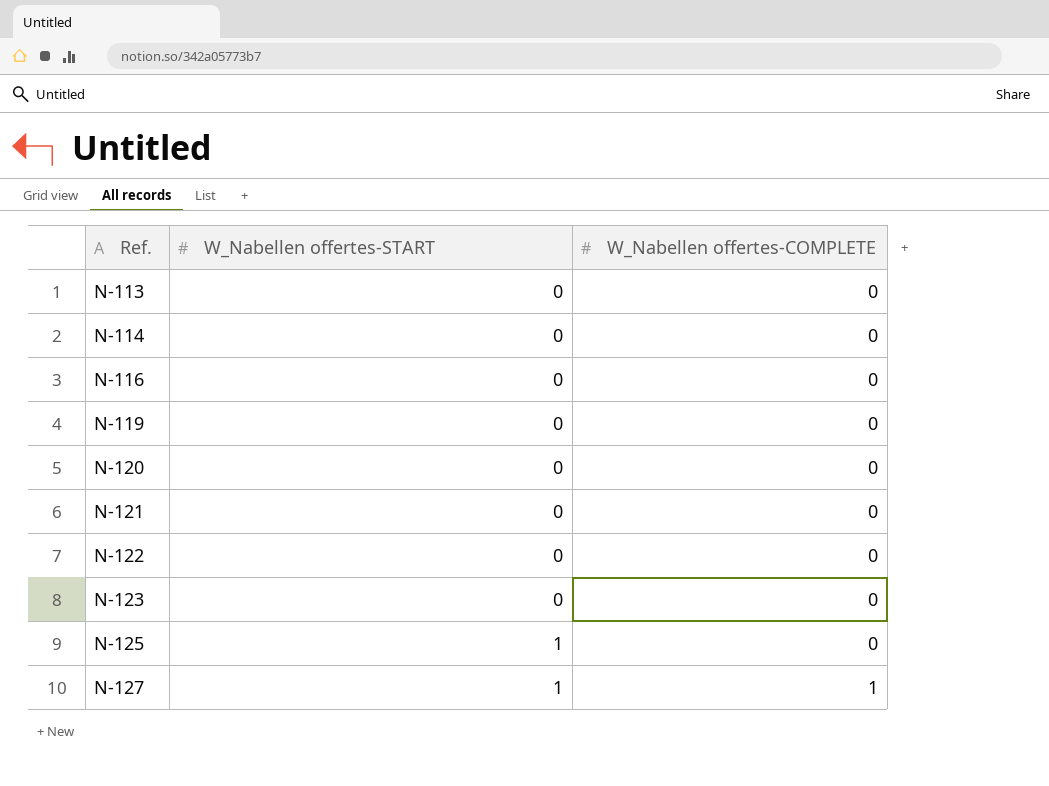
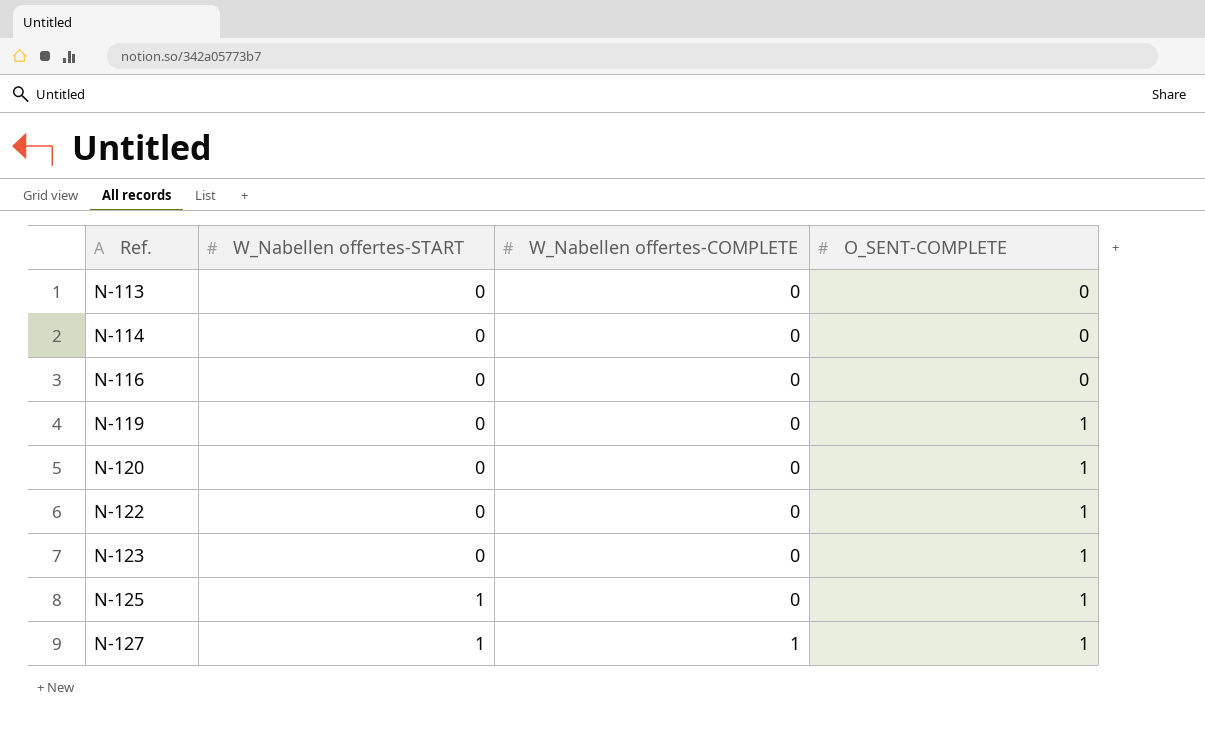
column O_SENT-COMPLETE | position: none -> 4
row N-121: 0 | 0 -> none

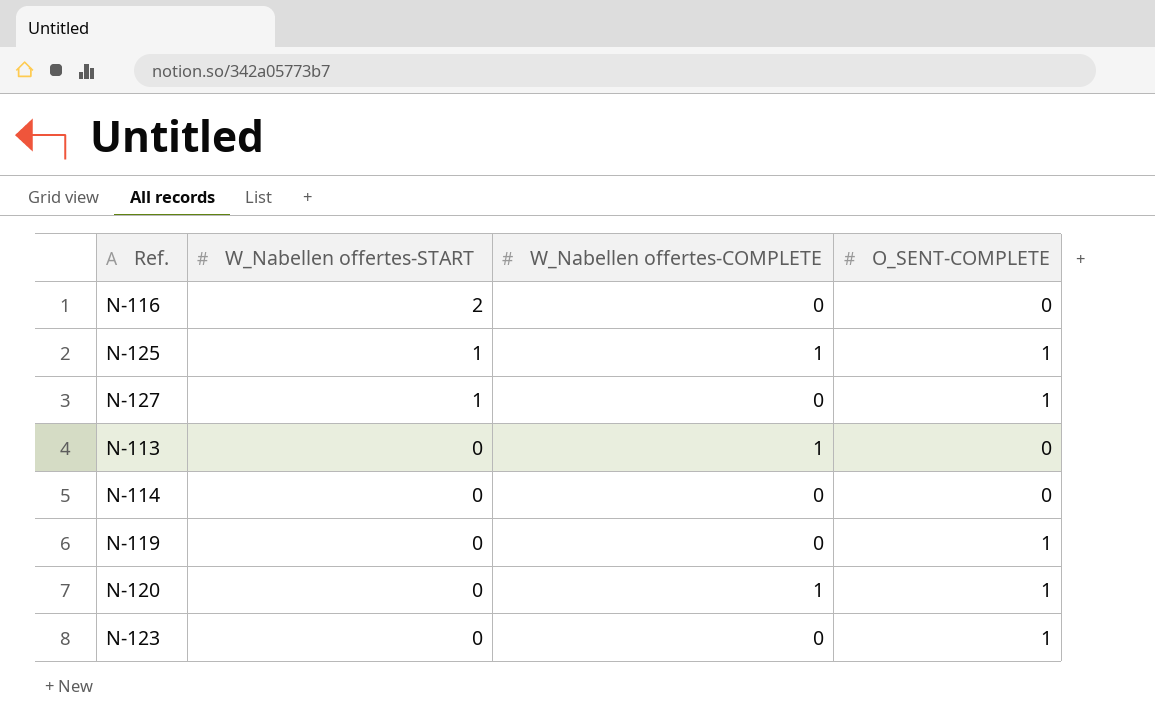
row order: Ref. ascending -> W_Nabellen offertes-START descending
row N-122: 0 | 0 | 1 -> none
N-116 | W_Nabellen offertes-START: 0 -> 2
N-125 | W_Nabellen offertes-COMPLETE: 0 -> 1
N-127 | W_Nabellen offertes-COMPLETE: 1 -> 0
N-113 | W_Nabellen offertes-COMPLETE: 0 -> 1
N-120 | W_Nabellen offertes-COMPLETE: 0 -> 1

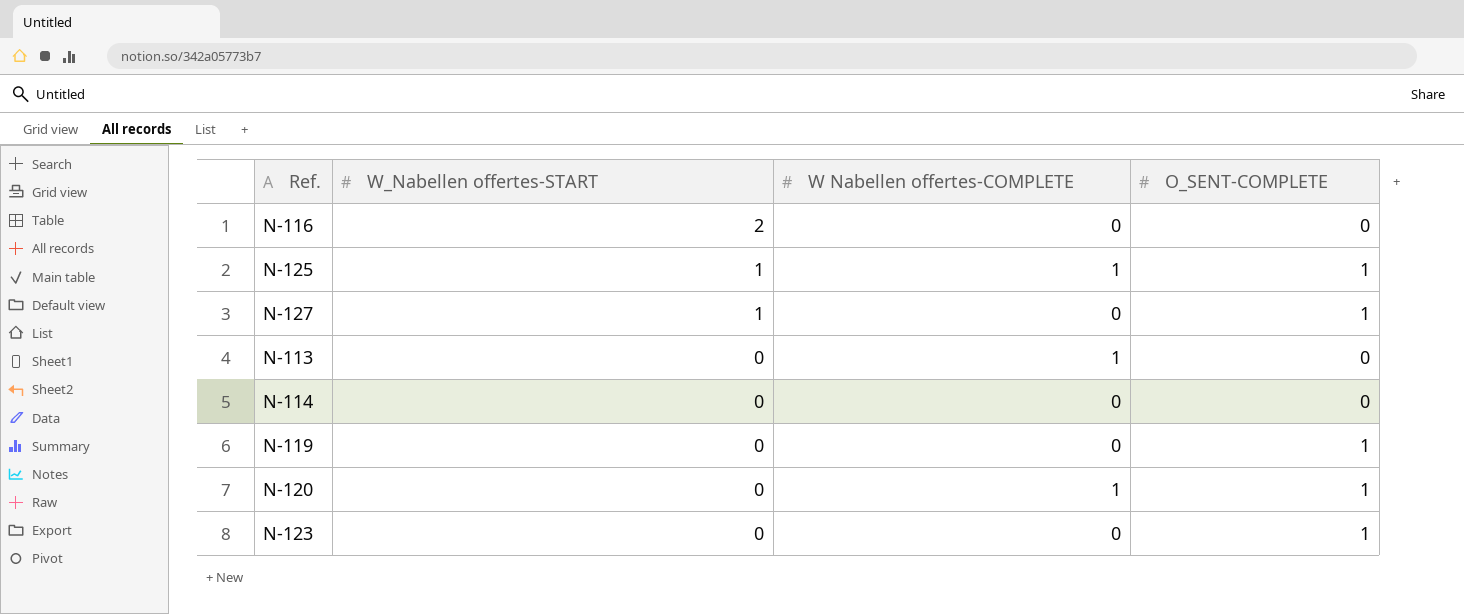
column name: W_Nabellen offertes-COMPLETE -> W Nabellen offertes-COMPLETE

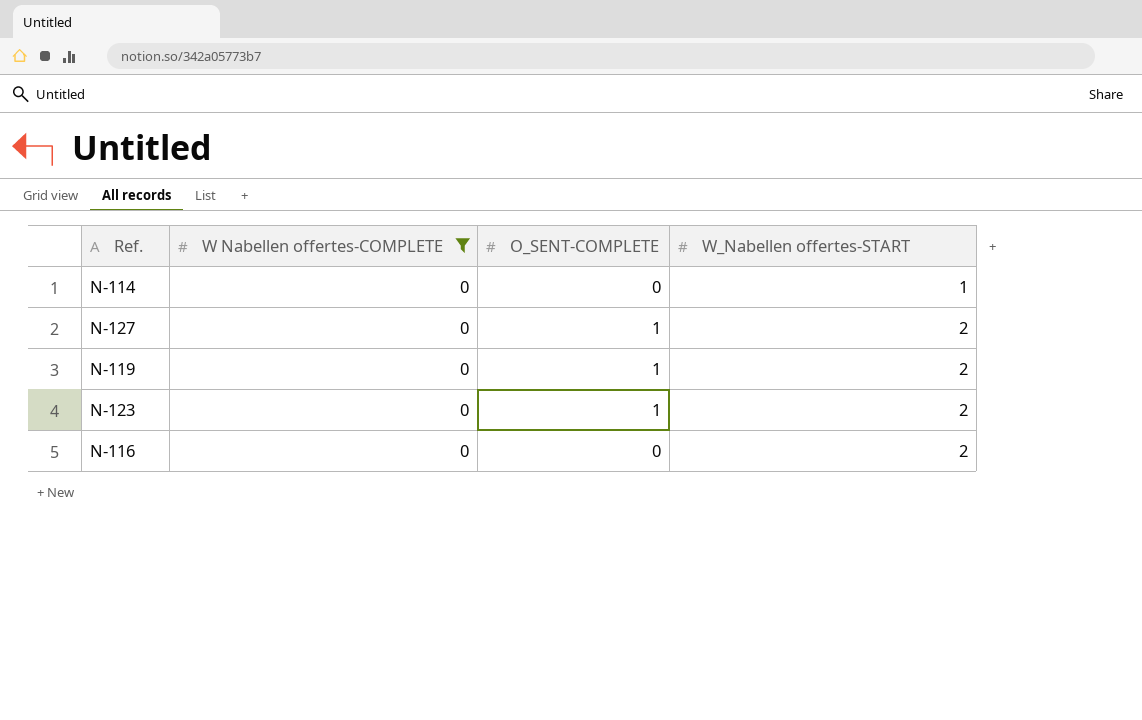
filter: none -> W Nabellen offertes-COMPLETE = 0
row order: W_Nabellen offertes-START descending -> W_Nabellen offertes-START ascending
column W_Nabellen offertes-START | position: 2 -> 4
N-114 | W_Nabellen offertes-START: 0 -> 1
N-127 | W_Nabellen offertes-START: 1 -> 2
N-119 | W_Nabellen offertes-START: 0 -> 2
N-123 | W_Nabellen offertes-START: 0 -> 2

